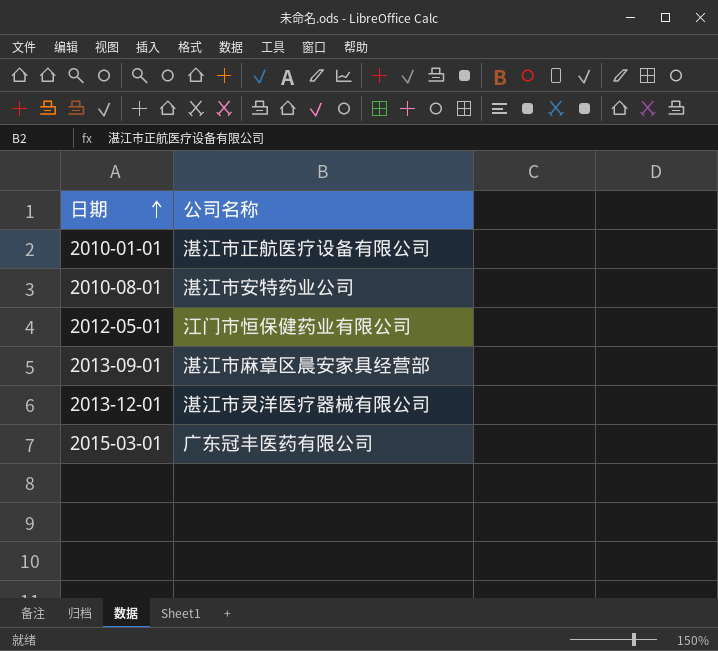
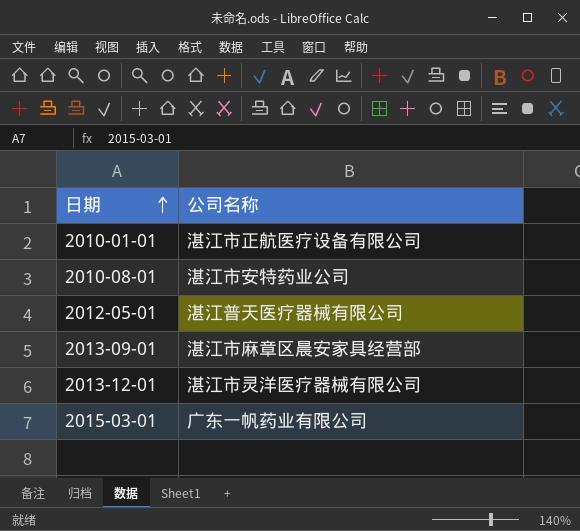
2012-05-01 | 公司名称: 江门市恒保健药业有限公司 -> 湛江普天医疗器械有限公司
2015-03-01 | 公司名称: 广东冠丰医药有限公司 -> 广东一帆药业有限公司

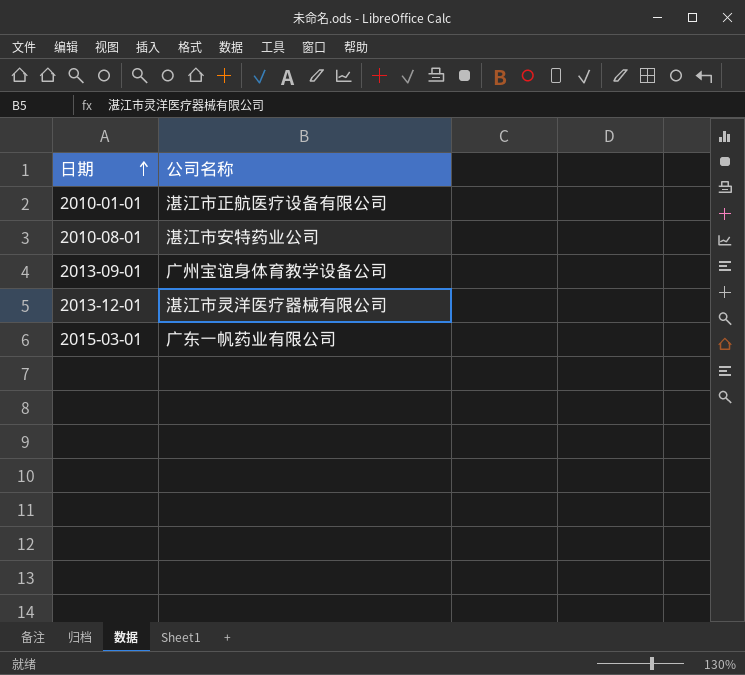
row 2012-05-01: 湛江普天医疗器械有限公司 -> none
2013-09-01 | 公司名称: 湛江市麻章区晨安家具经营部 -> 广州宝谊身体育教学设备公司

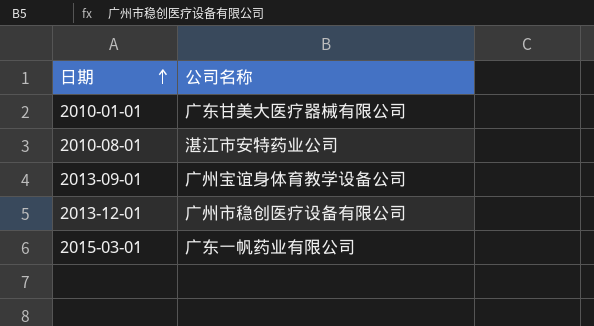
2010-01-01 | 公司名称: 湛江市正航医疗设备有限公司 -> 广东甘美大医疗器械有限公司
2013-12-01 | 公司名称: 湛江市灵洋医疗器械有限公司 -> 广州市稳创医疗设备有限公司

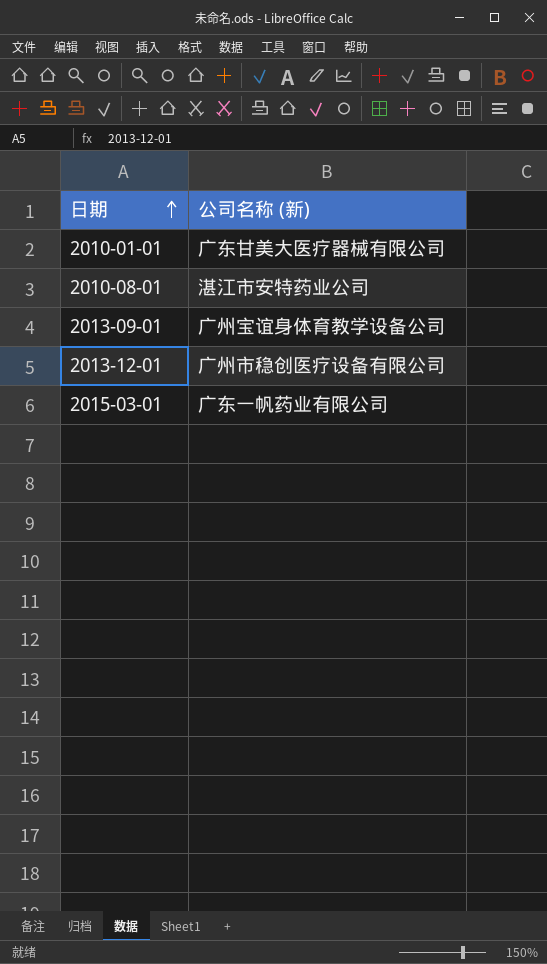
column name: 公司名称 -> 公司名称 (新)

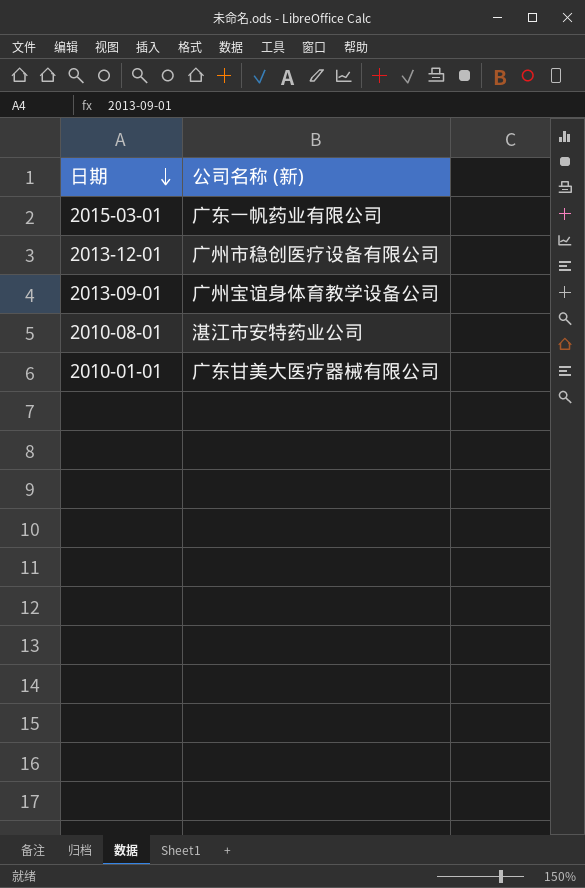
row order: 日期 ascending -> 日期 descending

